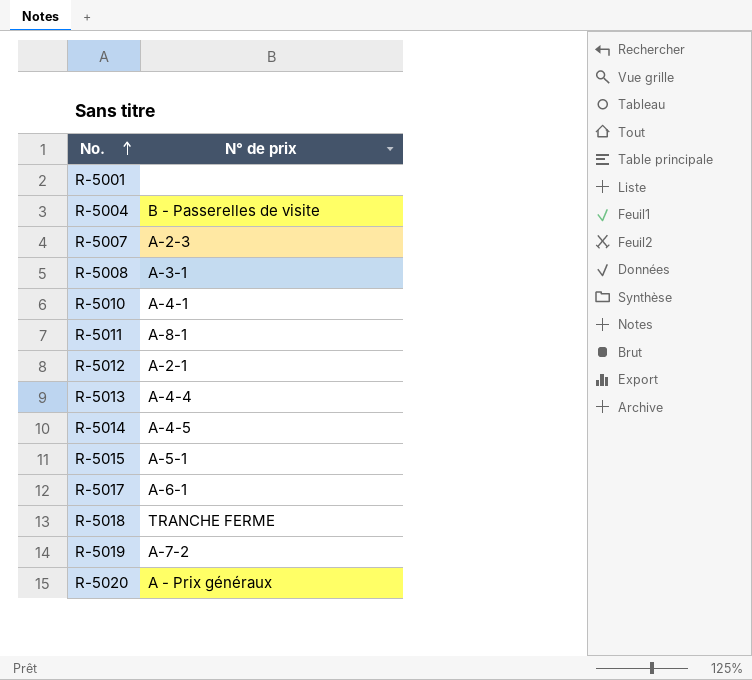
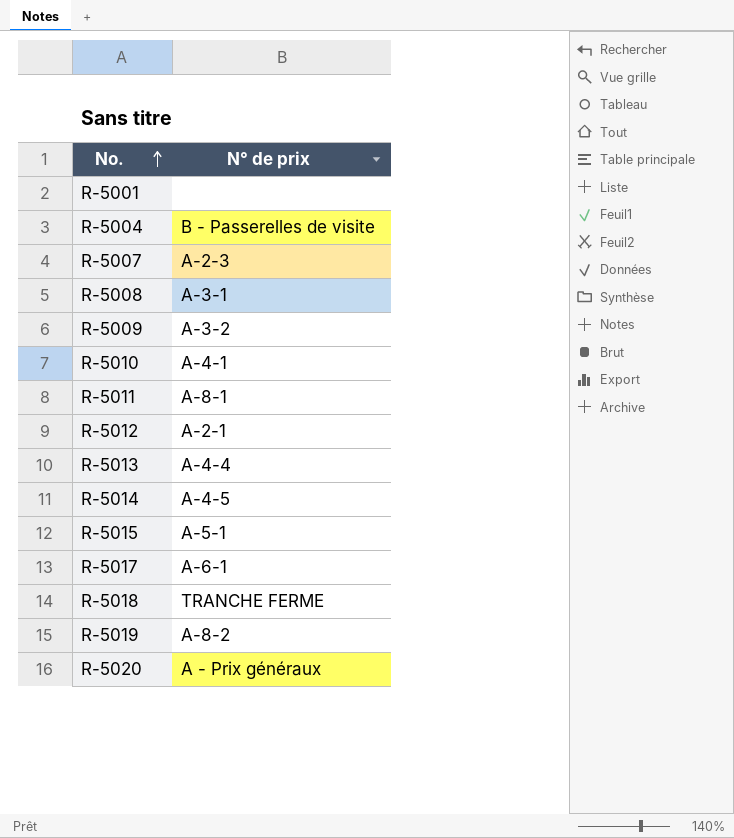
row R-5009: none -> A-3-2
R-5019 | N° de prix: A-7-2 -> A-8-2

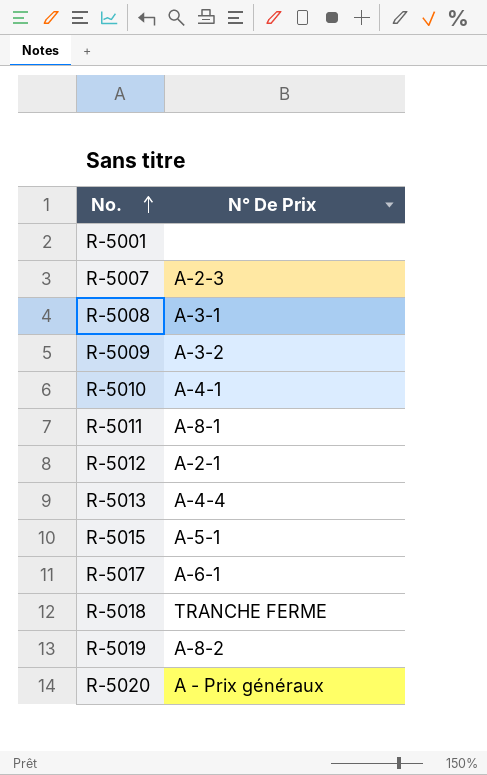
column name: N° de prix -> N° De Prix
row R-5004: B - Passerelles de visite -> none
row R-5014: A-4-5 -> none

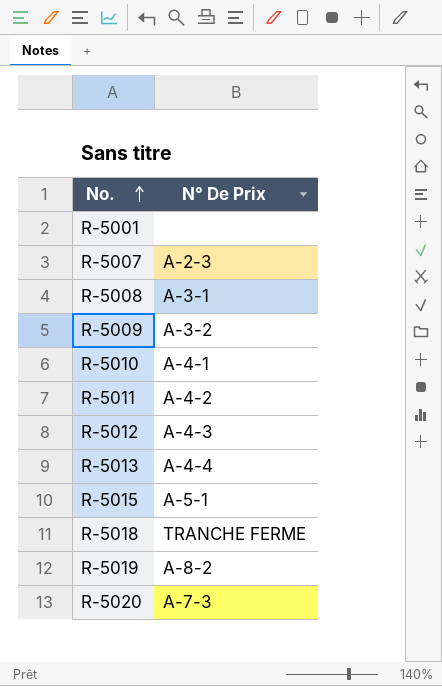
row R-5017: A-6-1 -> none
R-5011 | N° De Prix: A-8-1 -> A-4-2
R-5012 | N° De Prix: A-2-1 -> A-4-3
R-5020 | N° De Prix: A - Prix généraux -> A-7-3

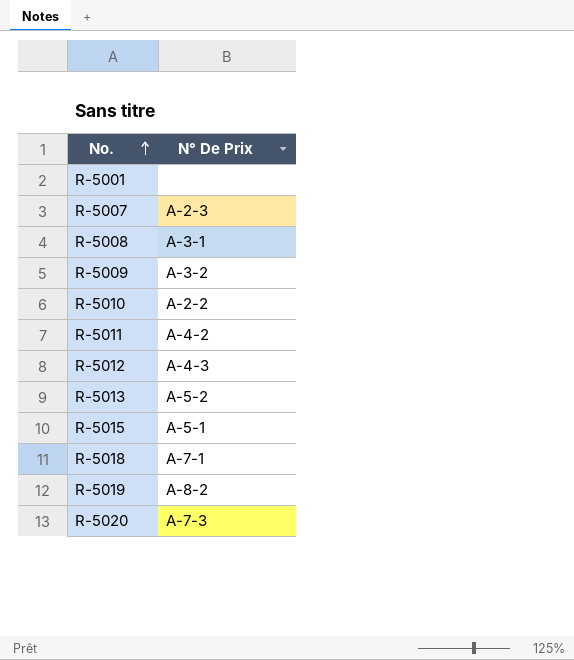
R-5010 | N° De Prix: A-4-1 -> A-2-2
R-5013 | N° De Prix: A-4-4 -> A-5-2
R-5018 | N° De Prix: TRANCHE FERME -> A-7-1

